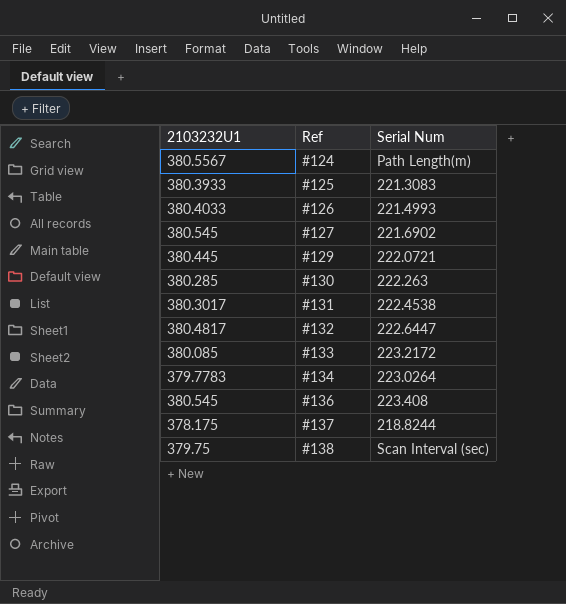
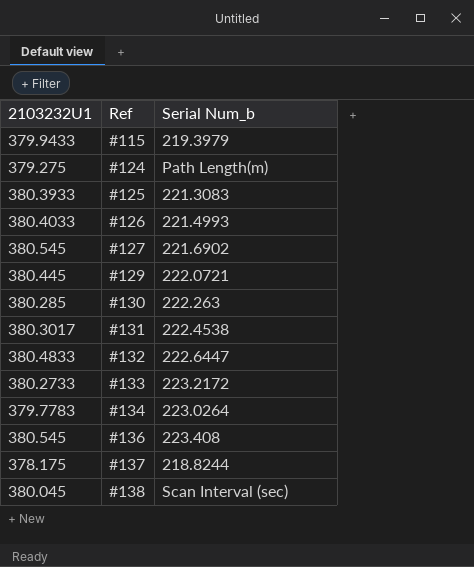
column name: Serial Num -> Serial Num_b
row #115: none -> 379.9433 | 219.3979
#124 | 2103232U1: 380.5567 -> 379.275
#132 | 2103232U1: 380.4817 -> 380.4833
#133 | 2103232U1: 380.085 -> 380.2733
#138 | 2103232U1: 379.75 -> 380.045

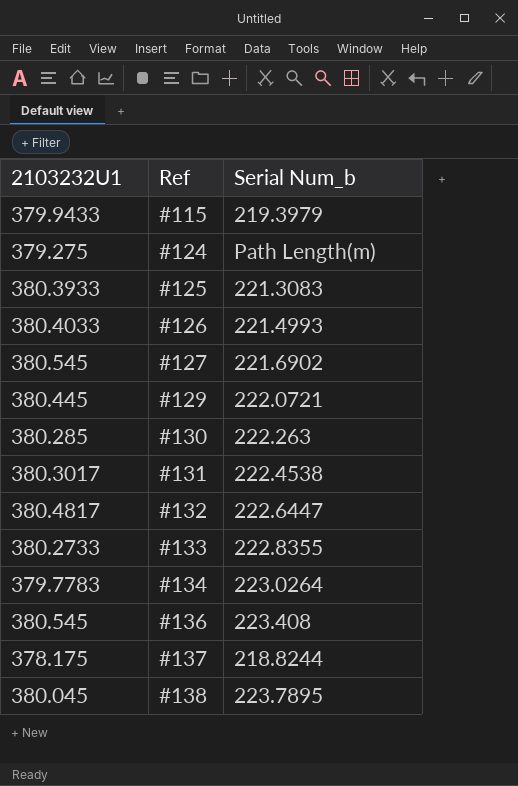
#132 | 2103232U1: 380.4833 -> 380.4817
#133 | Serial Num_b: 223.2172 -> 222.8355
#138 | Serial Num_b: Scan Interval (sec) -> 223.7895

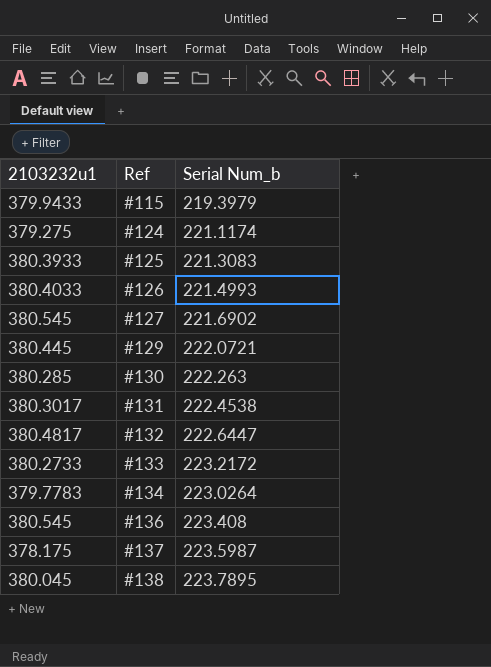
column name: 2103232U1 -> 2103232u1
#124 | Serial Num_b: Path Length(m) -> 221.1174
#133 | Serial Num_b: 222.8355 -> 223.2172
#137 | Serial Num_b: 218.8244 -> 223.5987

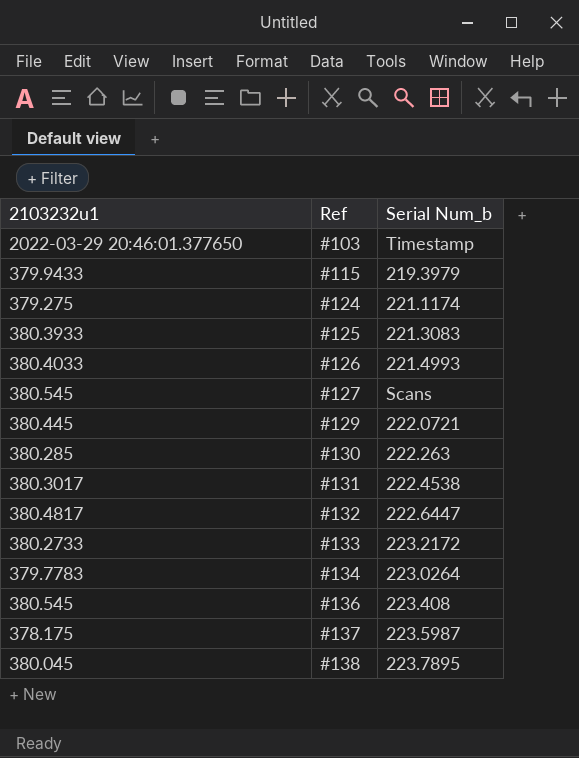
row #103: none -> 2022-03-29 20:46:01.377650 | Timestamp
#127 | Serial Num_b: 221.6902 -> Scans

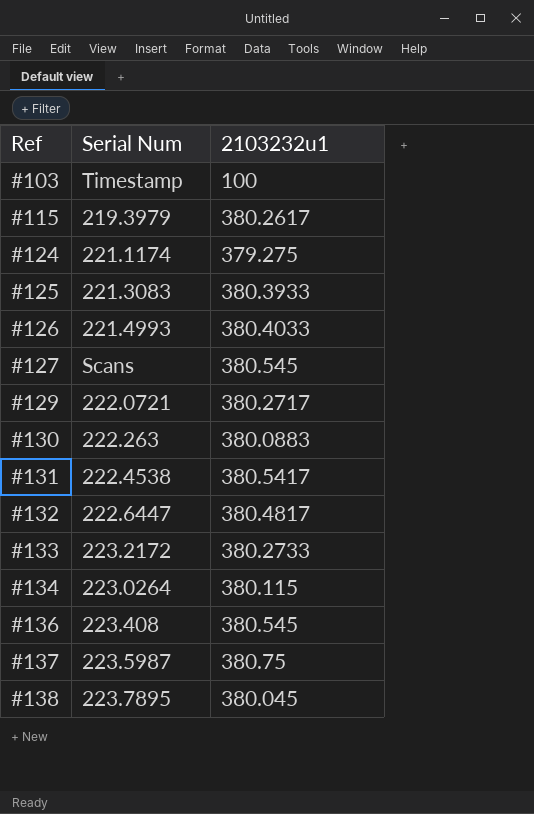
column name: Serial Num_b -> Serial Num
column 2103232u1 | position: 1 -> 3
#103 | 2103232u1: 2022-03-29 20:46:01.377650 -> 100
#115 | 2103232u1: 379.9433 -> 380.2617
#129 | 2103232u1: 380.445 -> 380.2717
#130 | 2103232u1: 380.285 -> 380.0883
#131 | 2103232u1: 380.3017 -> 380.5417
#134 | 2103232u1: 379.7783 -> 380.115
#137 | 2103232u1: 378.175 -> 380.75

